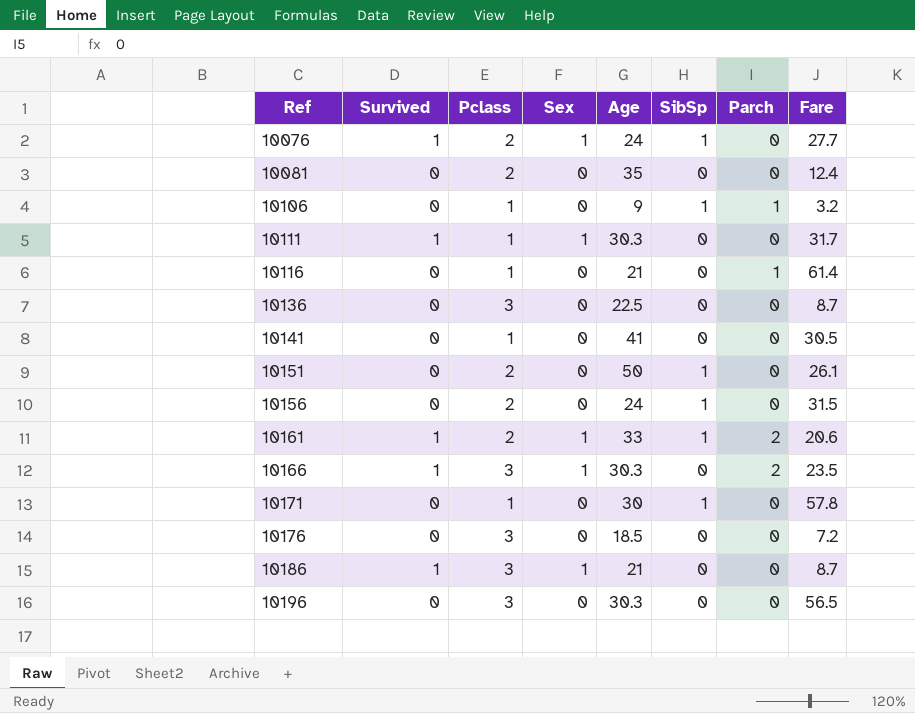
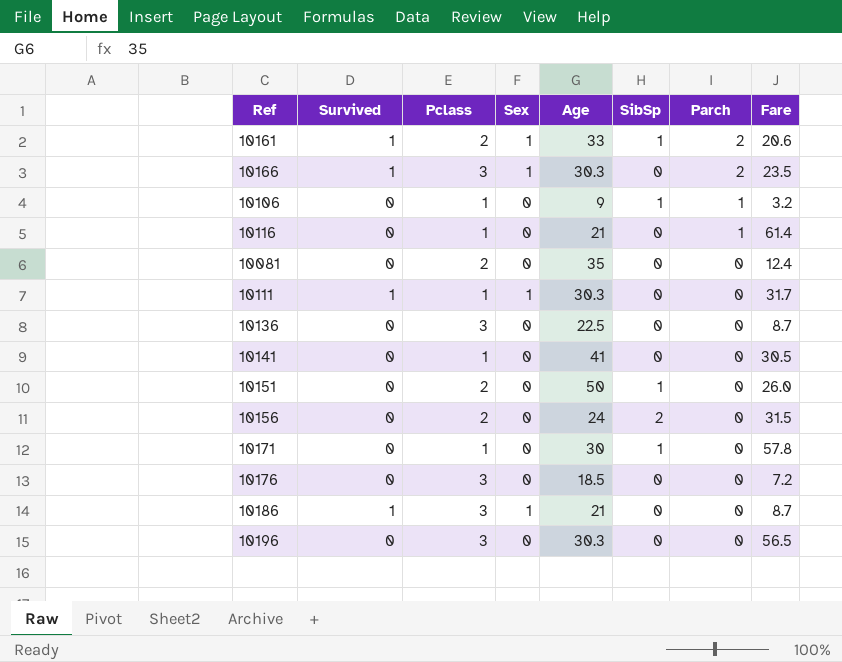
row order: Ref ascending -> Parch descending
row 10076: 1 | 2 | 1 | 24 | 1 | 0 | 27.7 -> none
10151 | Fare: 26.1 -> 26.0
10156 | SibSp: 1 -> 2

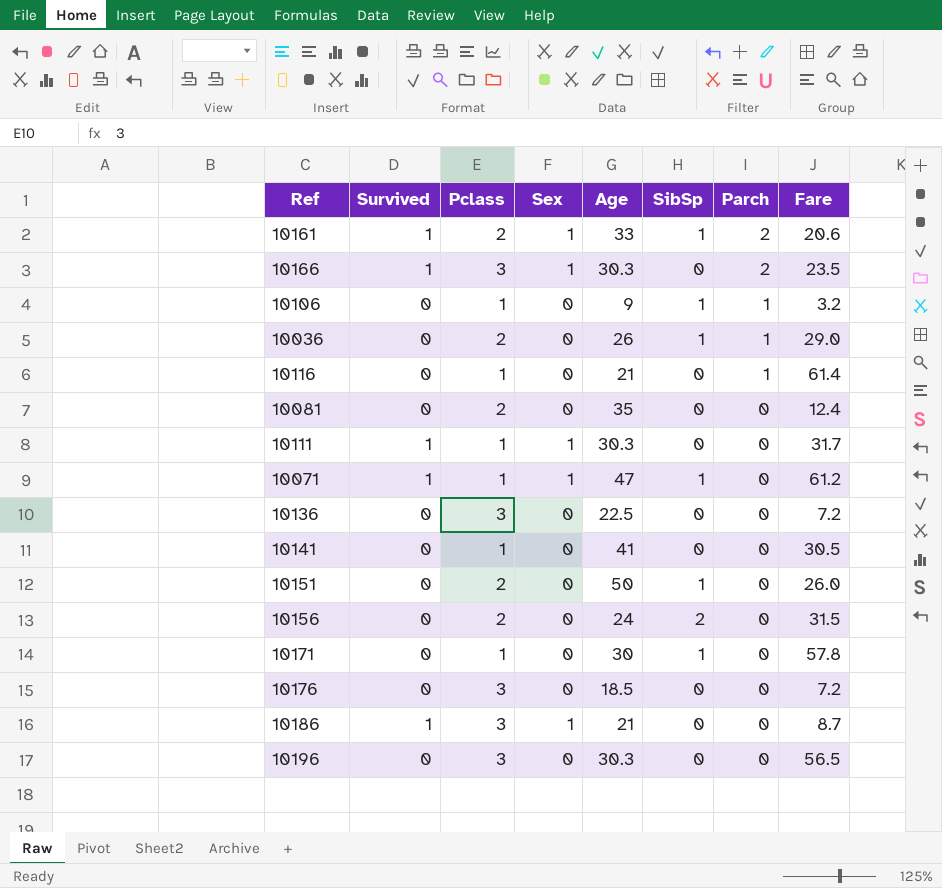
row 10036: none -> 0 | 2 | 0 | 26 | 1 | 1 | 29.0
row 10071: none -> 1 | 1 | 1 | 47 | 1 | 0 | 61.2
10136 | Fare: 8.7 -> 7.2

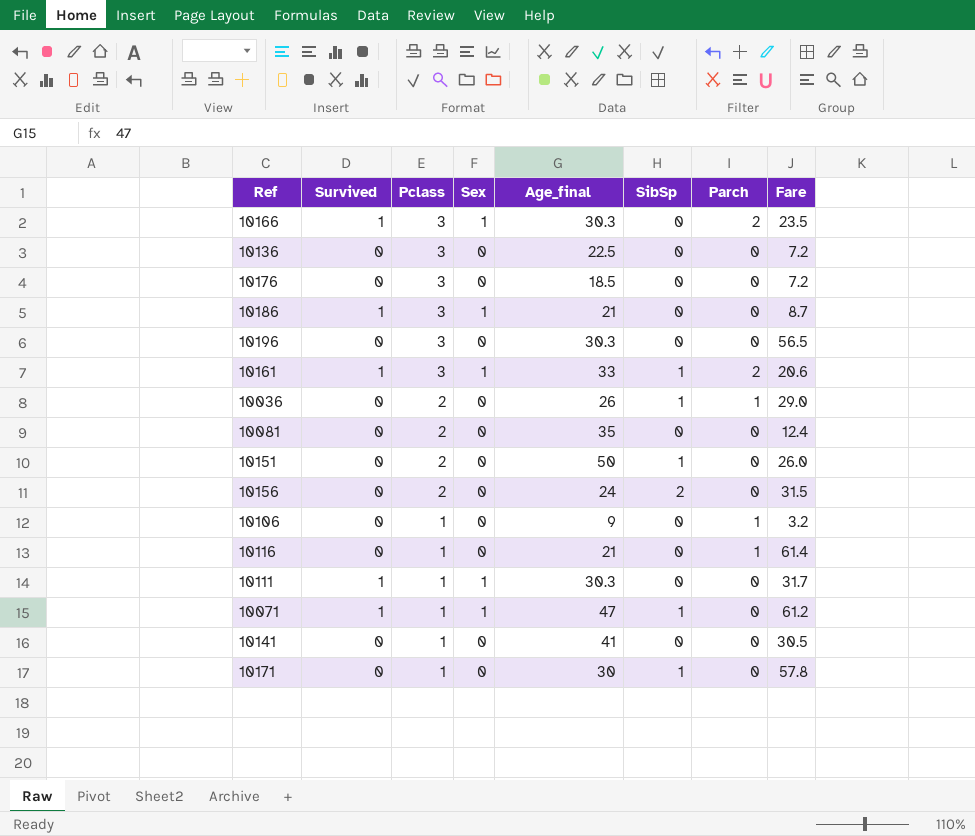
row order: Parch descending -> Pclass descending
column name: Age -> Age_final
10161 | Pclass: 2 -> 3
10106 | SibSp: 1 -> 0

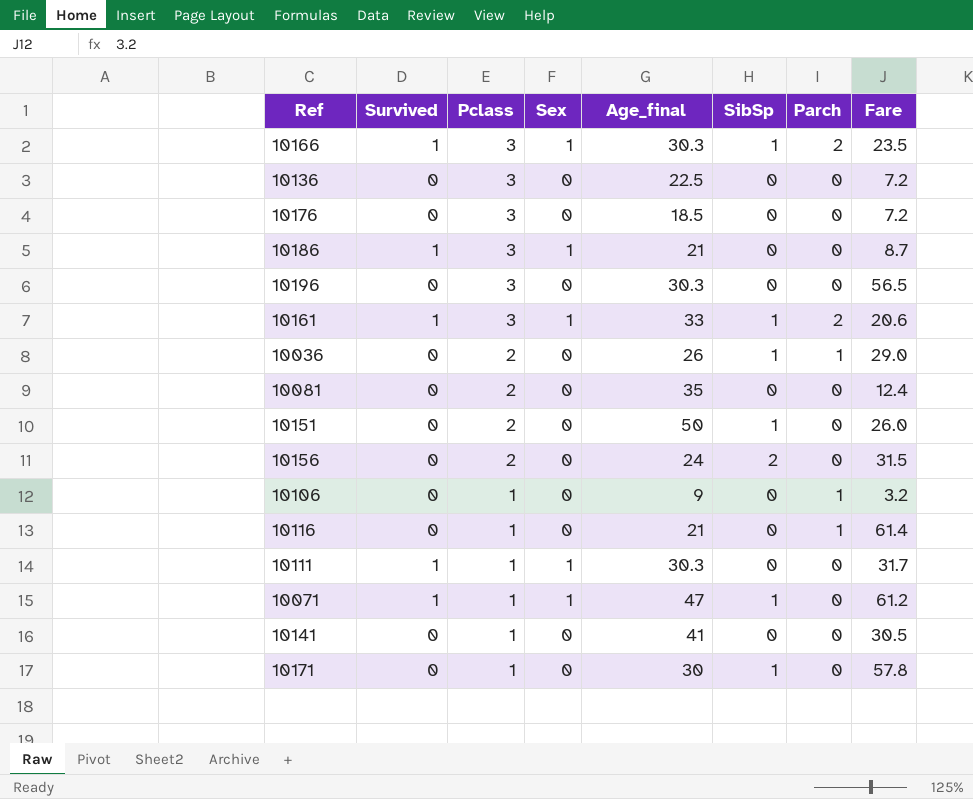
10166 | SibSp: 0 -> 1

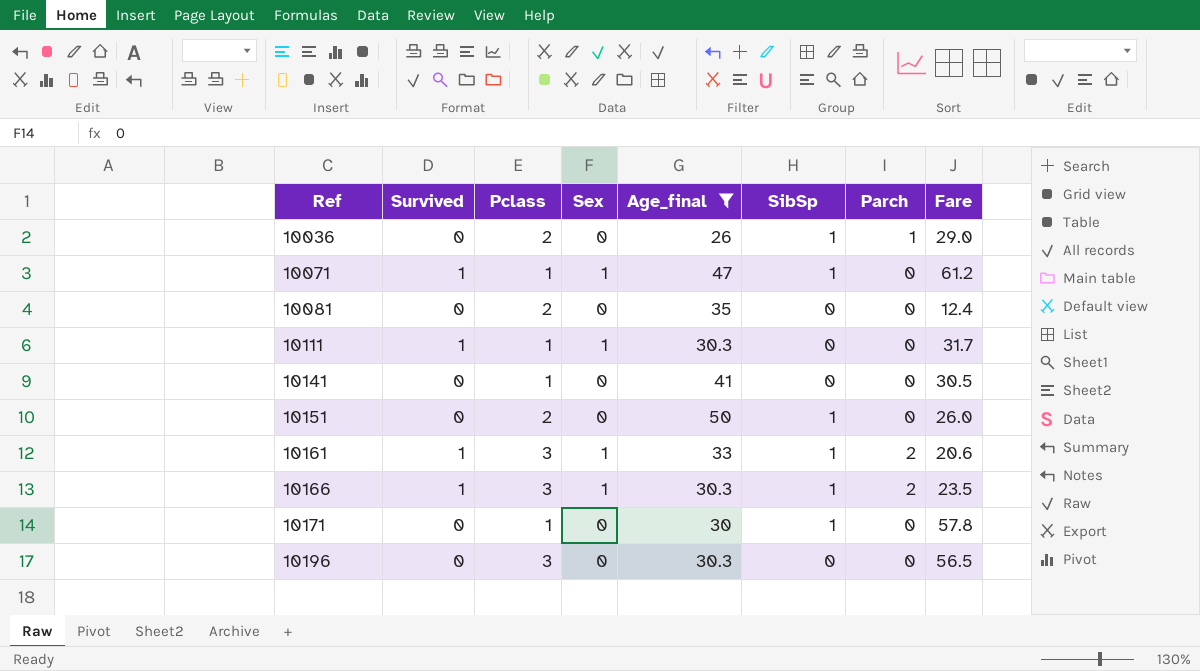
filter: none -> Age_final >= 26
row order: Pclass descending -> Ref ascending

